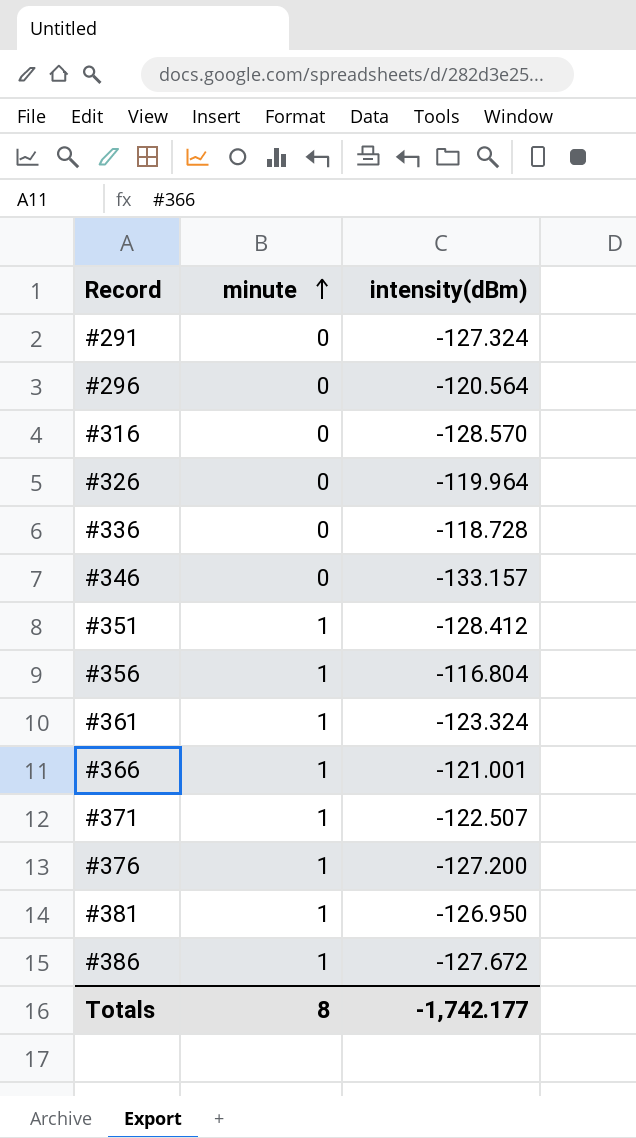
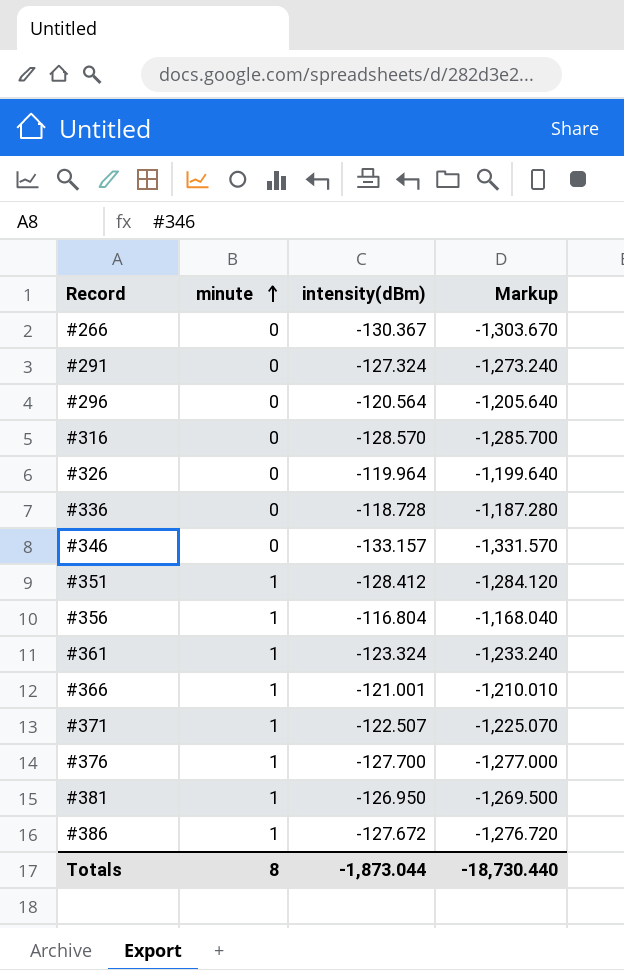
column Markup | formula: none -> [intensity(dBm)] * 10
row #266: none -> 0 | -130.367 | -1,303.670
#376 | intensity(dBm): -127.200 -> -127.700
Totals | intensity(dBm): -1,742.177 -> -1,873.044

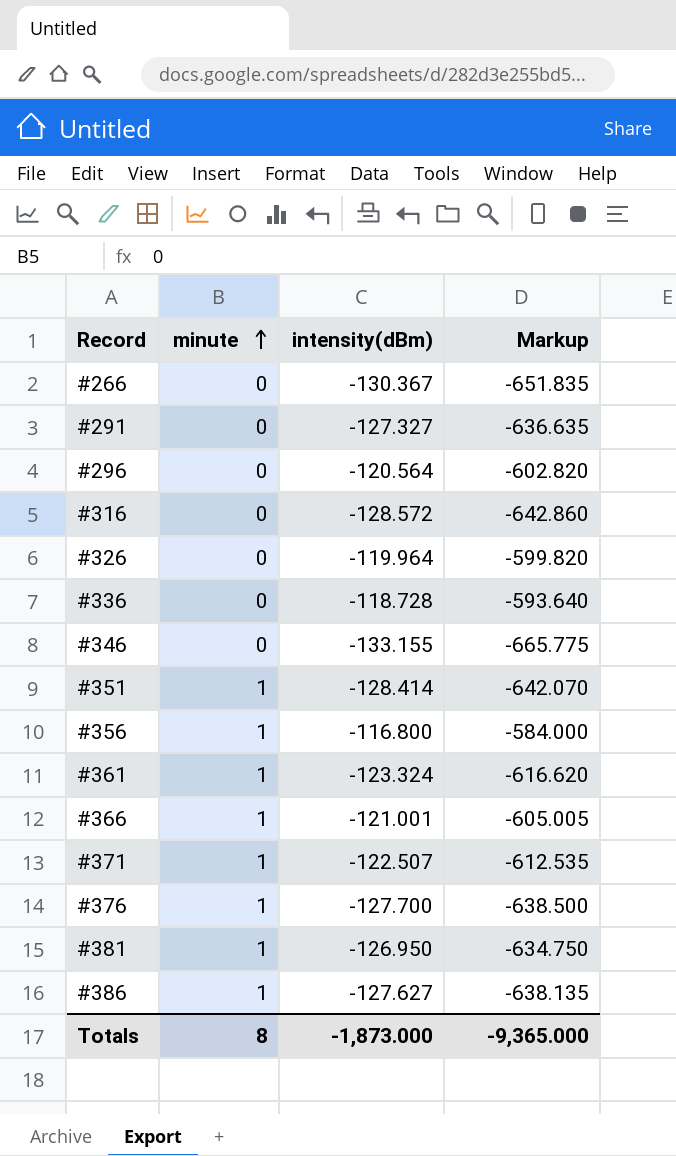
column Markup | formula: [intensity(dBm)] * 10 -> [intensity(dBm)] * 5
#291 | intensity(dBm): -127.324 -> -127.327
#316 | intensity(dBm): -128.570 -> -128.572
#346 | intensity(dBm): -133.157 -> -133.155
#351 | intensity(dBm): -128.412 -> -128.414
#356 | intensity(dBm): -116.804 -> -116.800
#386 | intensity(dBm): -127.672 -> -127.627
Totals | intensity(dBm): -1,873.044 -> -1,873.000
Totals | Markup: -18,730.440 -> -9,365.000

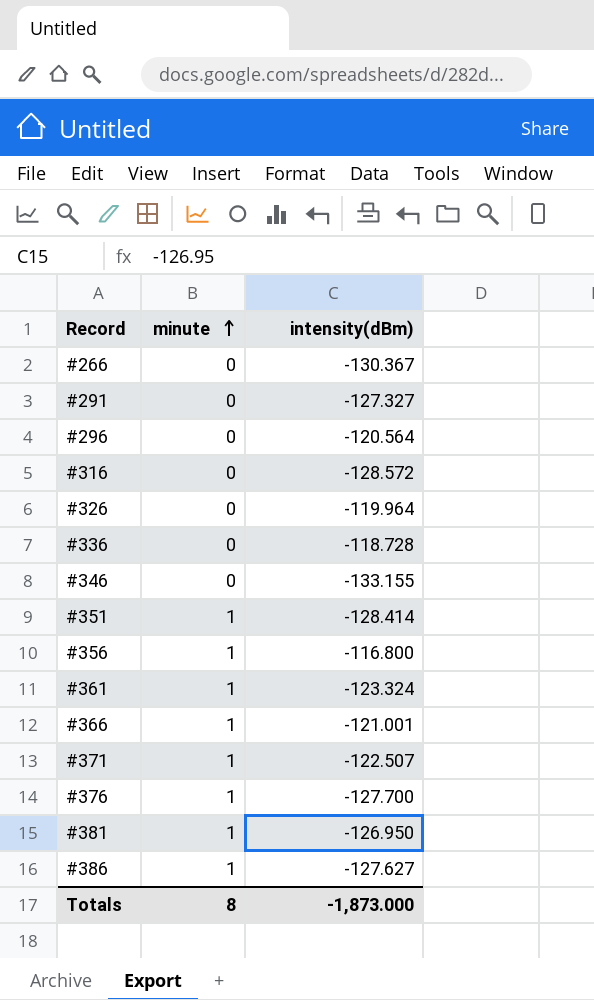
column Markup | formula: [intensity(dBm)] * 5 -> none

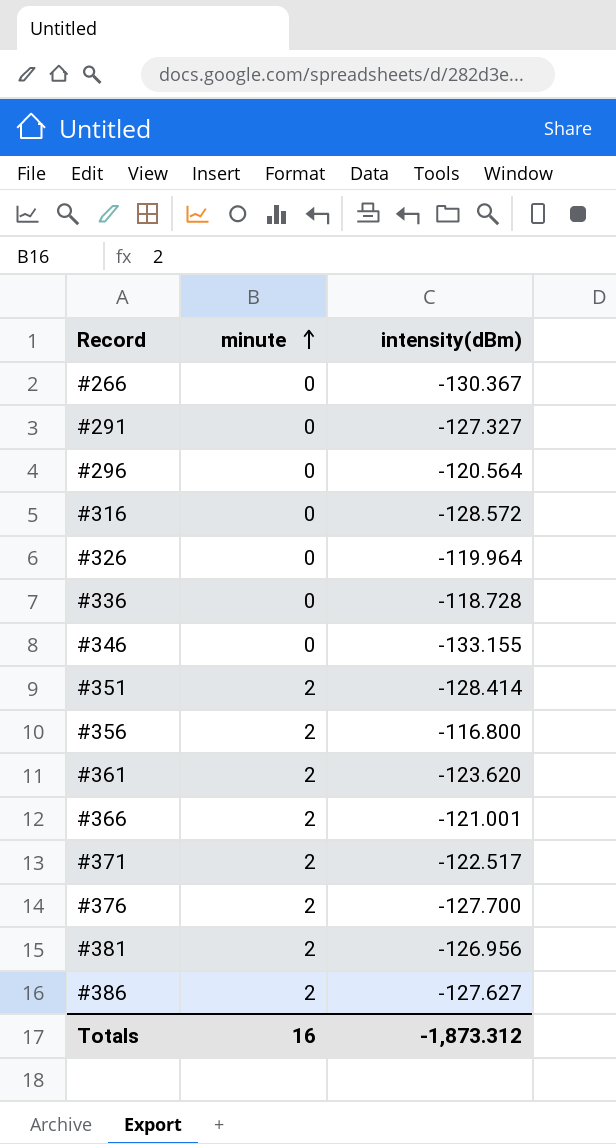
#351 | minute: 1 -> 2
#356 | minute: 1 -> 2
#361 | minute: 1 -> 2
#361 | intensity(dBm): -123.324 -> -123.620
#366 | minute: 1 -> 2
#371 | minute: 1 -> 2
#371 | intensity(dBm): -122.507 -> -122.517
#376 | minute: 1 -> 2
#381 | minute: 1 -> 2
#381 | intensity(dBm): -126.950 -> -126.956
#386 | minute: 1 -> 2
Totals | minute: 8 -> 16
Totals | intensity(dBm): -1,873.000 -> -1,873.312

